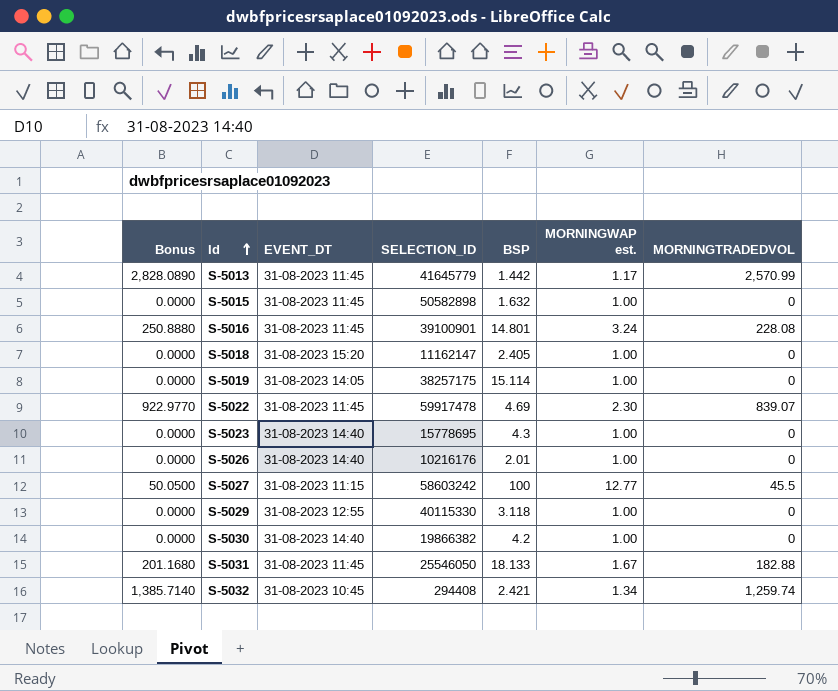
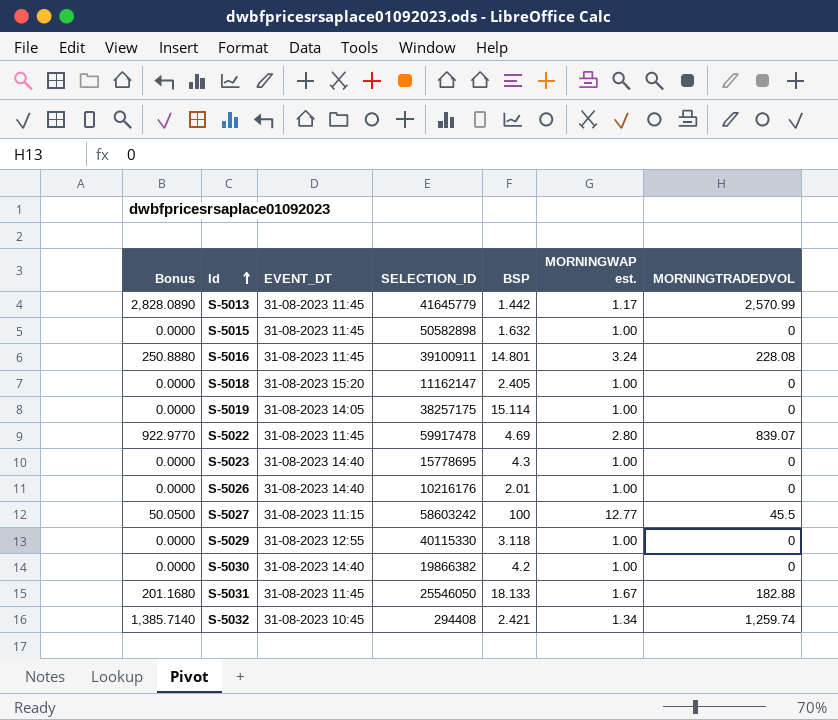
S-5016 | SELECTION_ID: 39100901 -> 39100911
S-5022 | MORNINGWAP est.: 2.30 -> 2.80

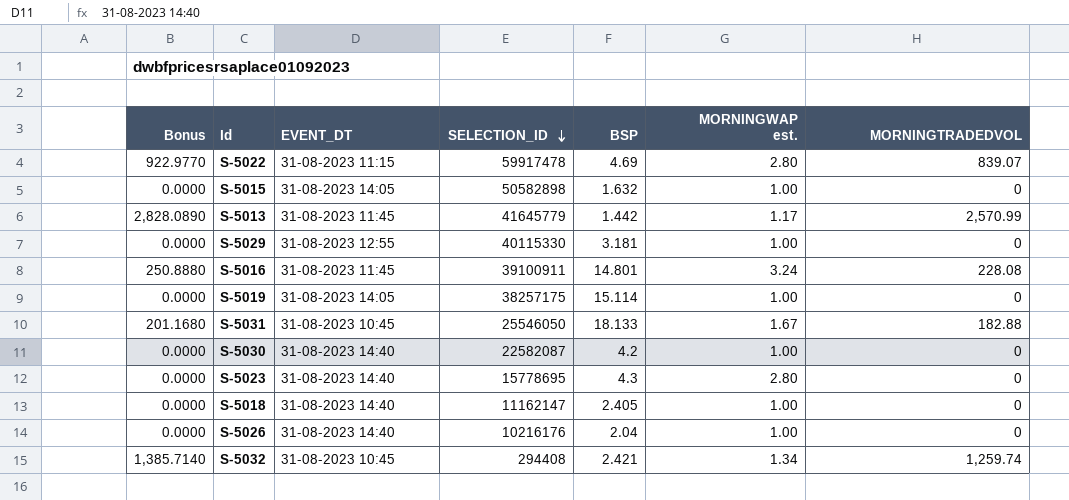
row order: Id ascending -> SELECTION_ID descending
row S-5027: 50.0500 | 31-08-2023 11:15 | 58603242 | 100 | 12.77 | 45.5 -> none
S-5022 | EVENT_DT: 31-08-2023 11:45 -> 31-08-2023 11:15
S-5015 | EVENT_DT: 31-08-2023 11:45 -> 31-08-2023 14:05
S-5029 | BSP: 3.118 -> 3.181
S-5031 | EVENT_DT: 31-08-2023 11:45 -> 31-08-2023 10:45
S-5030 | SELECTION_ID: 19866382 -> 22582087
S-5023 | MORNINGWAP est.: 1.00 -> 2.80
S-5018 | EVENT_DT: 31-08-2023 15:20 -> 31-08-2023 14:40
S-5026 | BSP: 2.01 -> 2.04

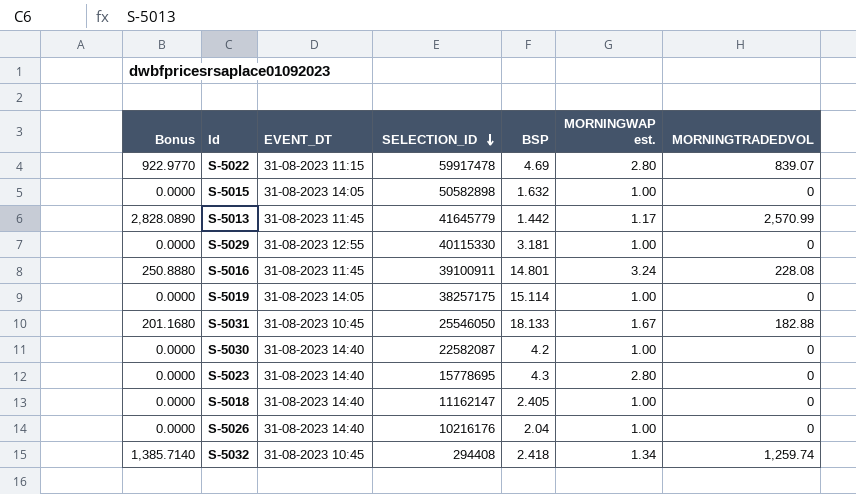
S-5032 | BSP: 2.421 -> 2.418

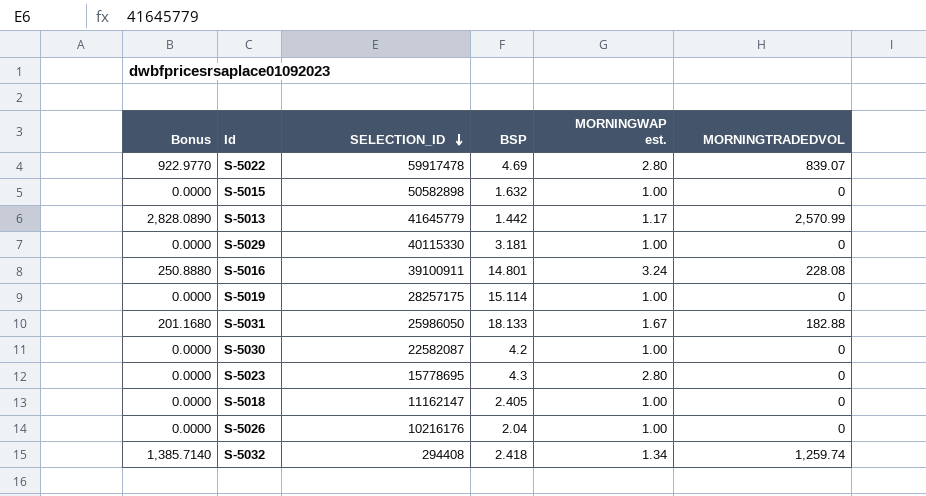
column EVENT_DT | position: 3 -> none
S-5019 | SELECTION_ID: 38257175 -> 28257175
S-5031 | SELECTION_ID: 25546050 -> 25986050

